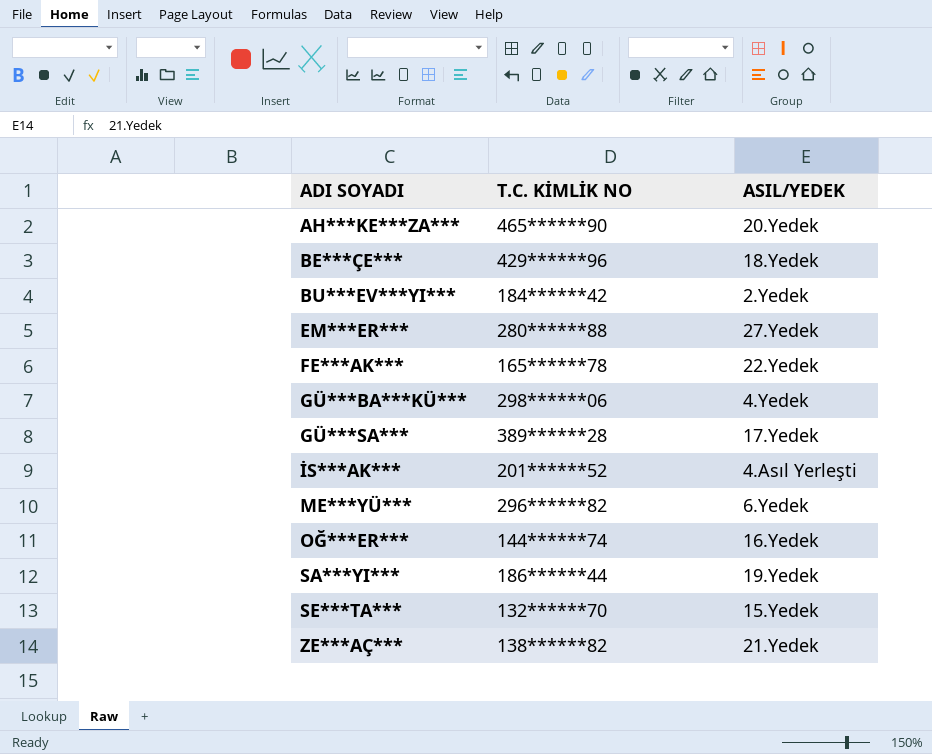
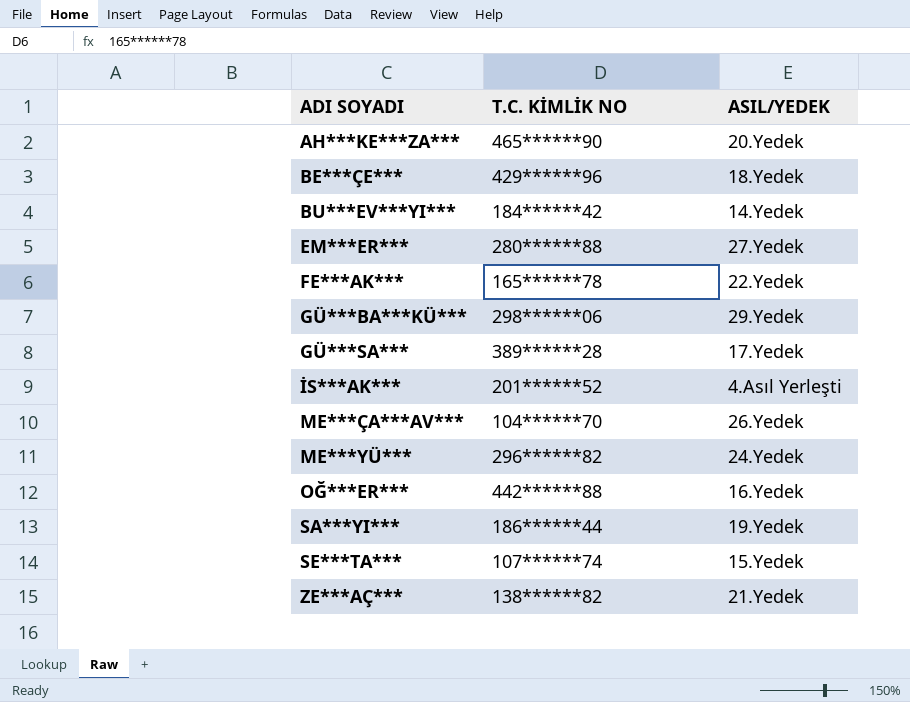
BU***EV***YI*** | ASIL/YEDEK: 2.Yedek -> 14.Yedek
GÜ***BA***KÜ*** | ASIL/YEDEK: 4.Yedek -> 29.Yedek
row ME***ÇA***AV***: none -> 104******70 | 26.Yedek
ME***YÜ*** | ASIL/YEDEK: 6.Yedek -> 24.Yedek
OĞ***ER*** | T.C. KİMLİK NO: 144******74 -> 442******88
SE***TA*** | T.C. KİMLİK NO: 132******70 -> 107******74

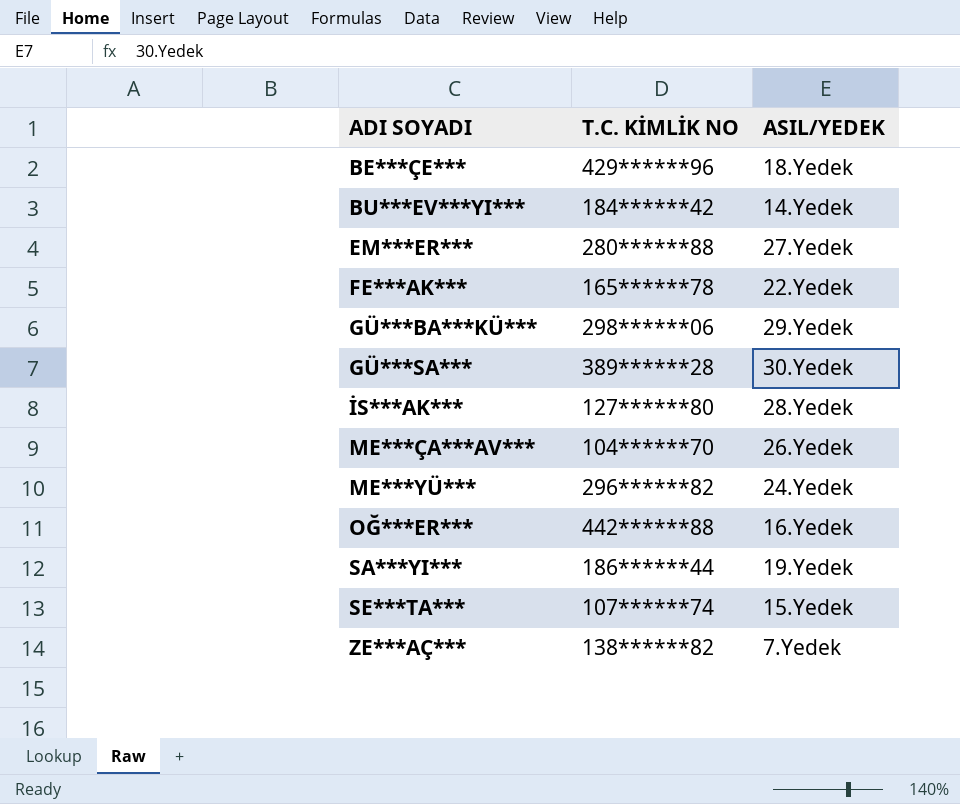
row AH***KE***ZA***: 465******90 | 20.Yedek -> none
GÜ***SA*** | ASIL/YEDEK: 17.Yedek -> 30.Yedek
İS***AK*** | T.C. KİMLİK NO: 201******52 -> 127******80
İS***AK*** | ASIL/YEDEK: 4.Asıl Yerleşti -> 28.Yedek
ZE***AÇ*** | ASIL/YEDEK: 21.Yedek -> 7.Yedek

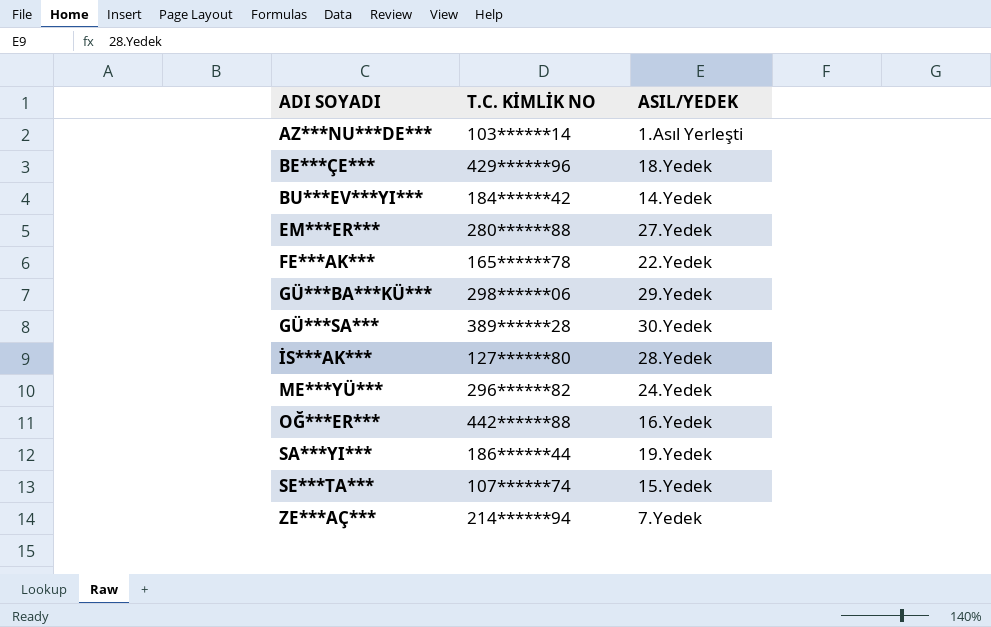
row ME***ÇA***AV***: 104******70 | 26.Yedek -> none
row AZ***NU***DE***: none -> 103******14 | 1.Asıl Yerleşti
ZE***AÇ*** | T.C. KİMLİK NO: 138******82 -> 214******94

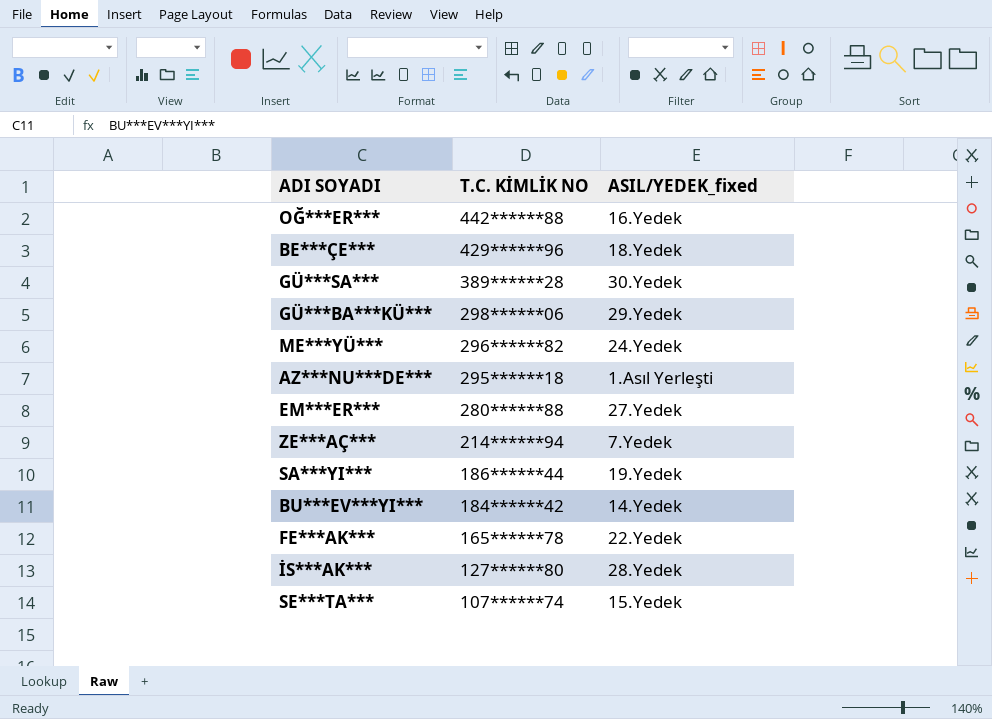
row order: ADI SOYADI ascending -> T.C. KİMLİK NO descending
column name: ASIL/YEDEK -> ASIL/YEDEK_fixed
AZ***NU***DE*** | T.C. KİMLİK NO: 103******14 -> 295******18

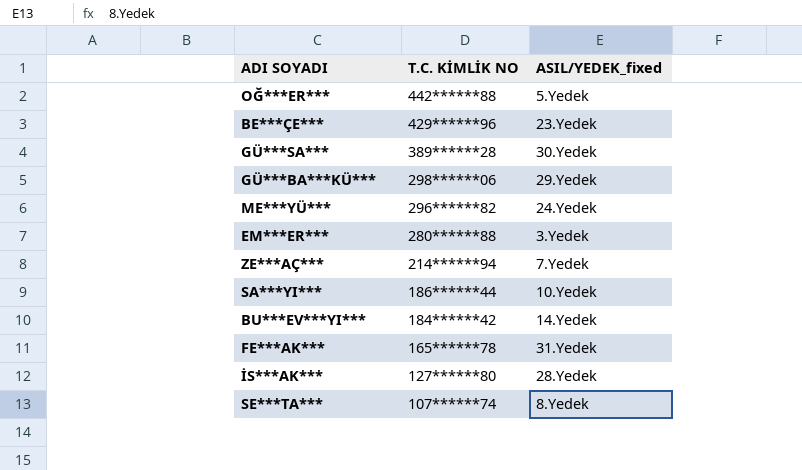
row AZ***NU***DE***: 295******18 | 1.Asıl Yerleşti -> none
OĞ***ER*** | ASIL/YEDEK_fixed: 16.Yedek -> 5.Yedek
BE***ÇE*** | ASIL/YEDEK_fixed: 18.Yedek -> 23.Yedek
EM***ER*** | ASIL/YEDEK_fixed: 27.Yedek -> 3.Yedek
SA***YI*** | ASIL/YEDEK_fixed: 19.Yedek -> 10.Yedek
FE***AK*** | ASIL/YEDEK_fixed: 22.Yedek -> 31.Yedek
SE***TA*** | ASIL/YEDEK_fixed: 15.Yedek -> 8.Yedek

